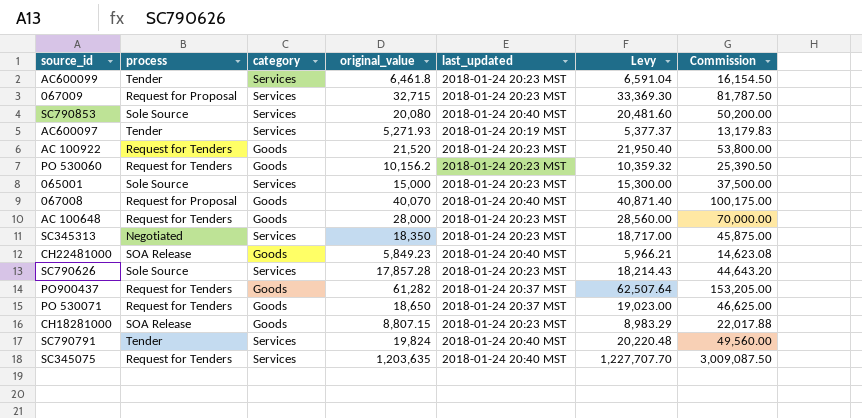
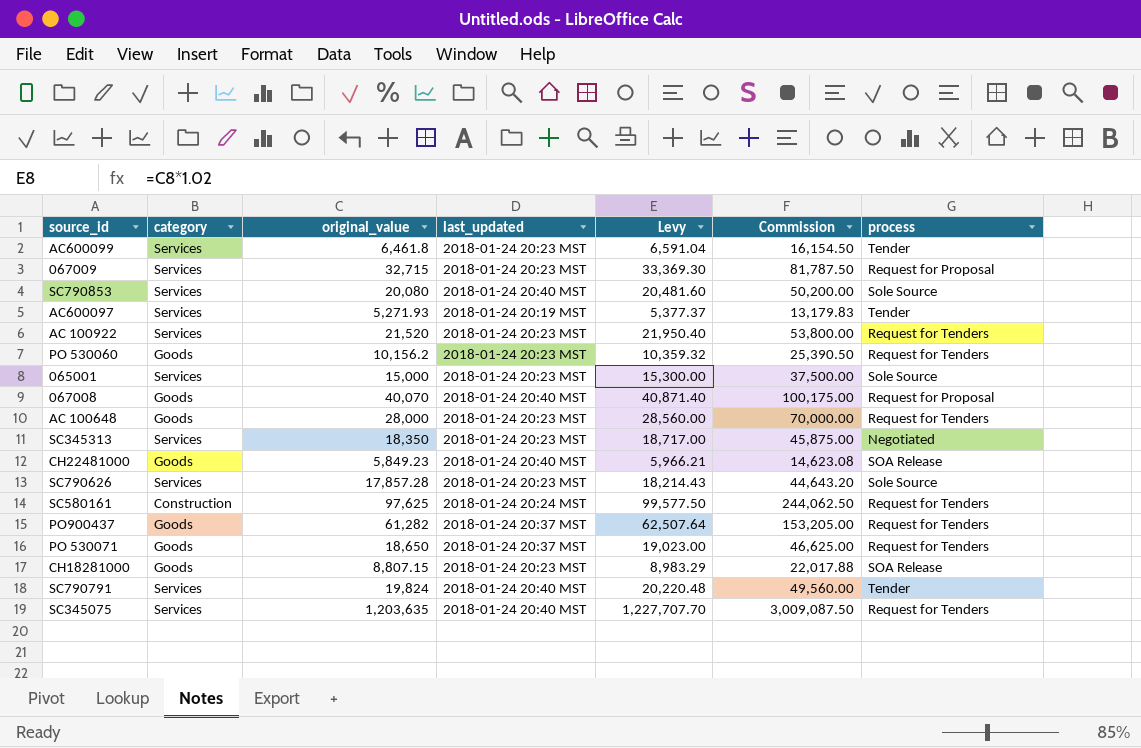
column process | position: 2 -> 7
AC 100922 | category: Goods -> Services
row SC580161: none -> Construction | 97,625 | 2018-01-24 20:24 MST | 99,577.50 | 244,062.50 | Request for Tenders

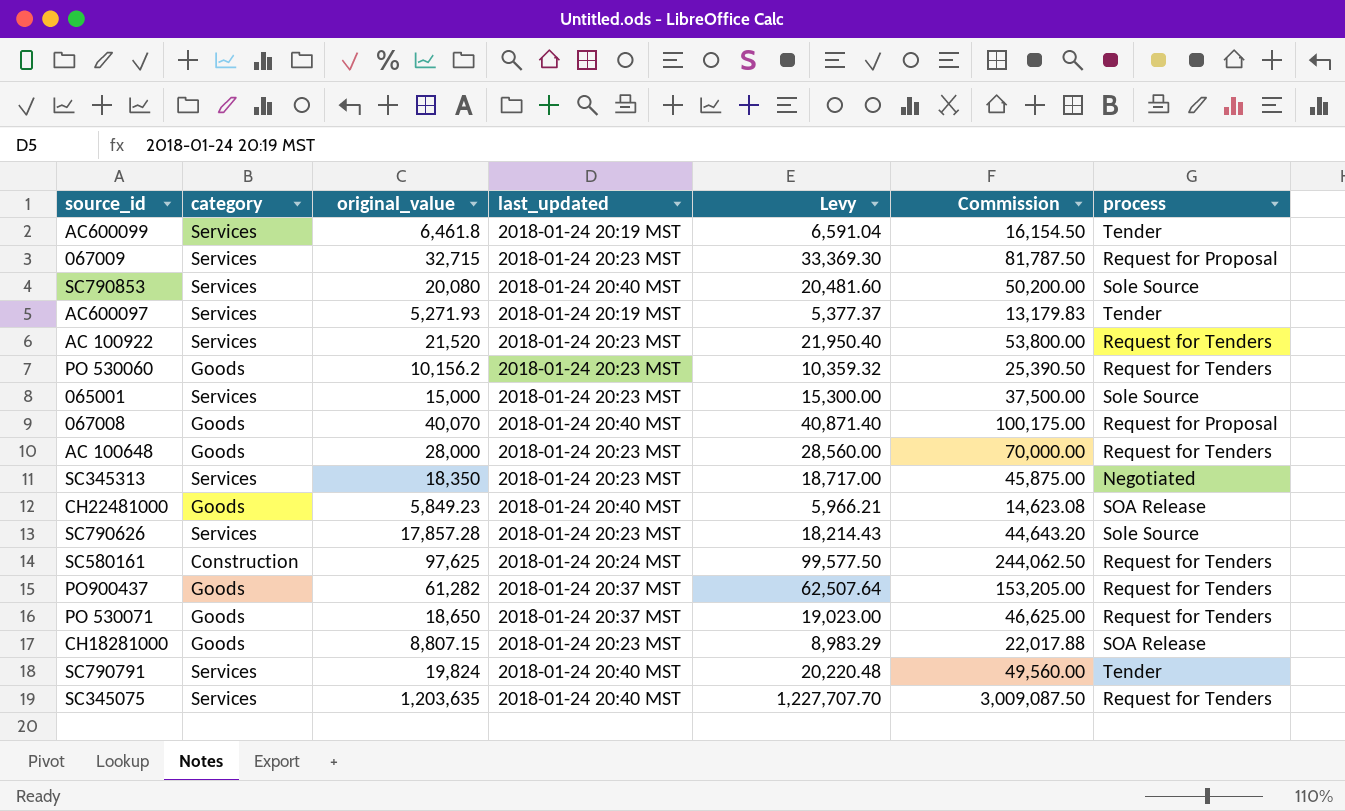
AC600099 | last_updated: 2018-01-24 20:23 MST -> 2018-01-24 20:19 MST

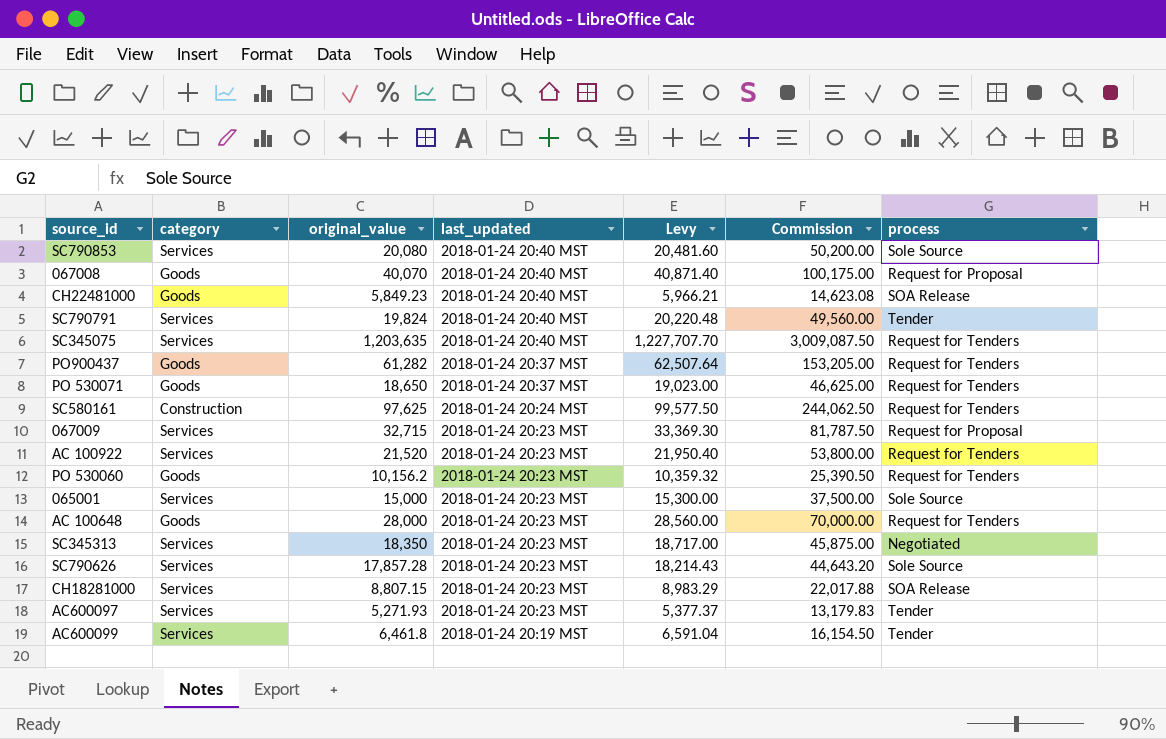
row order: none -> last_updated descending
CH18281000 | category: Goods -> Services
AC600097 | last_updated: 2018-01-24 20:19 MST -> 2018-01-24 20:23 MST

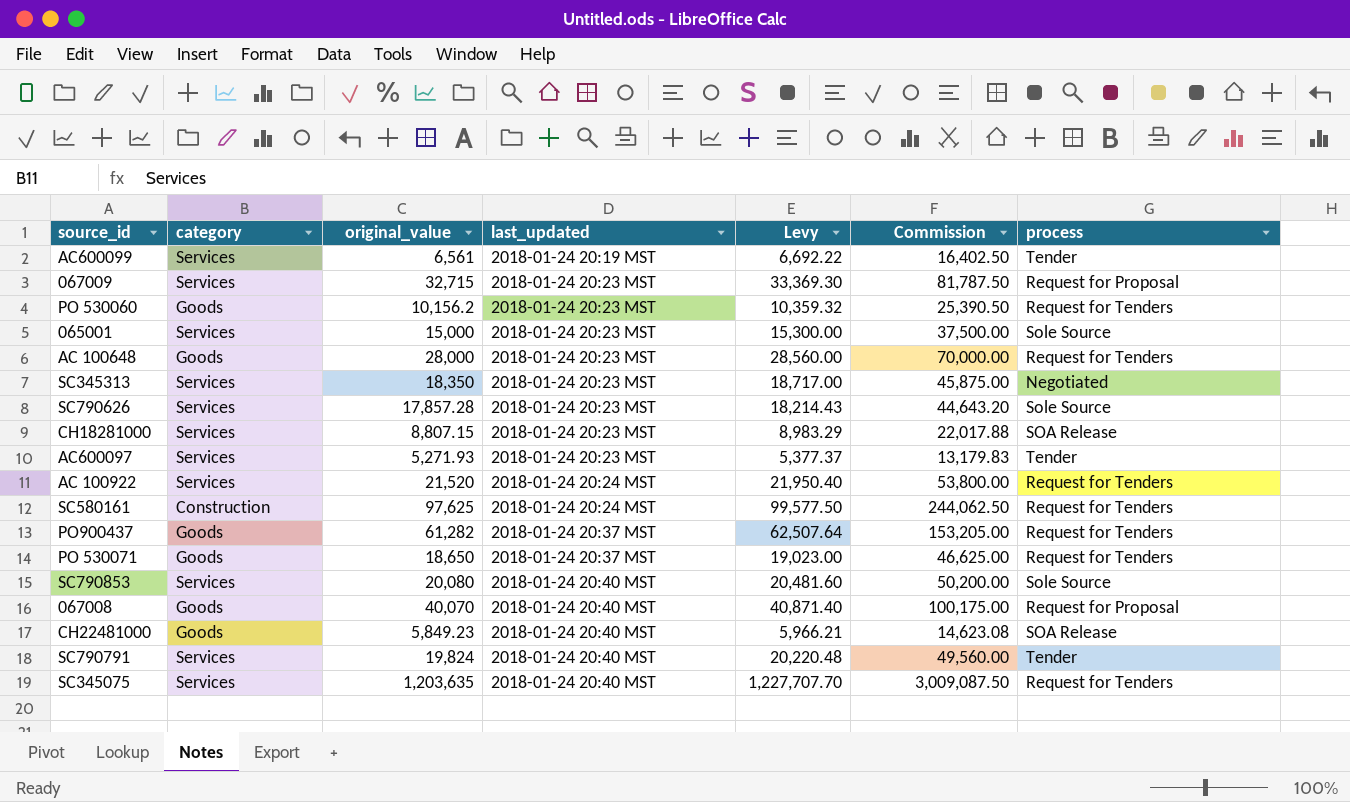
row order: last_updated descending -> last_updated ascending
AC600099 | original_value: 6,461.8 -> 6,561
AC600099 | Levy: 6,591.04 -> 6,692.22
AC600099 | Commission: 16,154.50 -> 16,402.50
AC 100922 | last_updated: 2018-01-24 20:23 MST -> 2018-01-24 20:24 MST

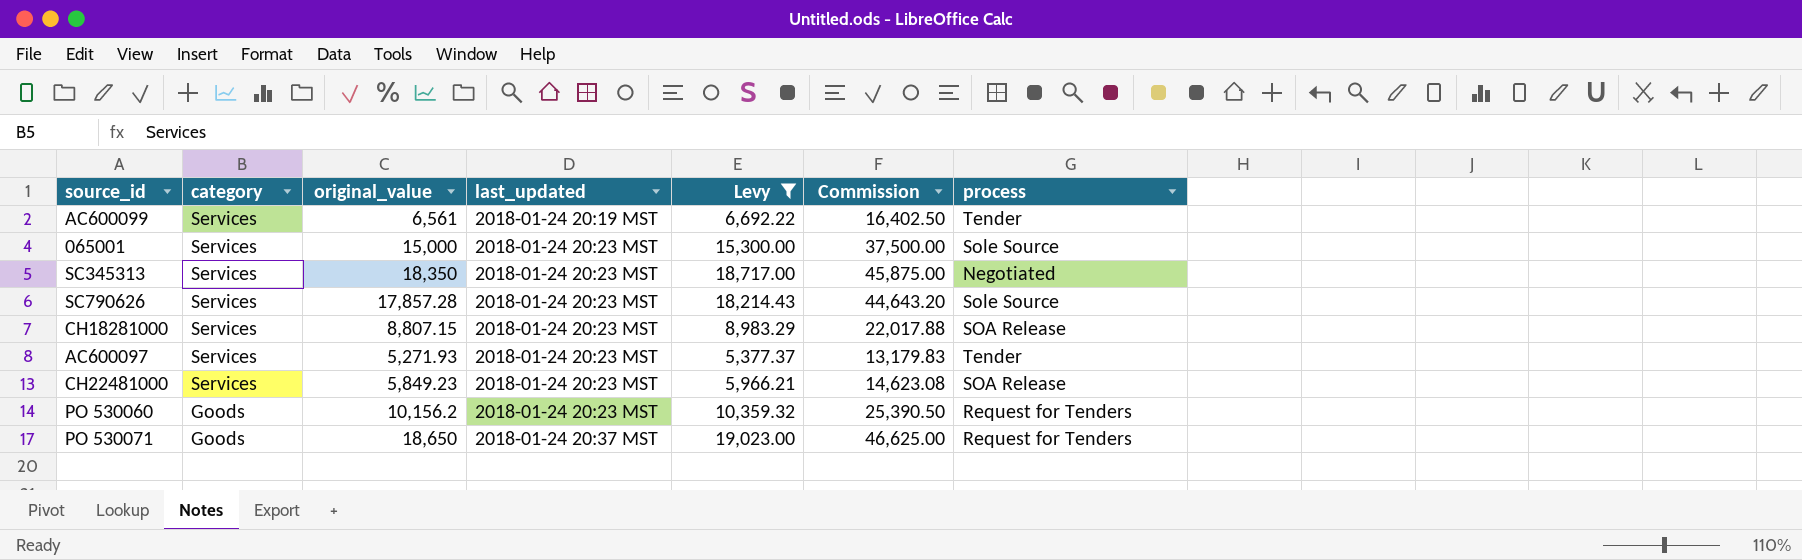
filter: none -> Levy <= 19,023.00
row order: last_updated ascending -> category descending
CH22481000 | category: Goods -> Services
CH22481000 | last_updated: 2018-01-24 20:40 MST -> 2018-01-24 20:23 MST

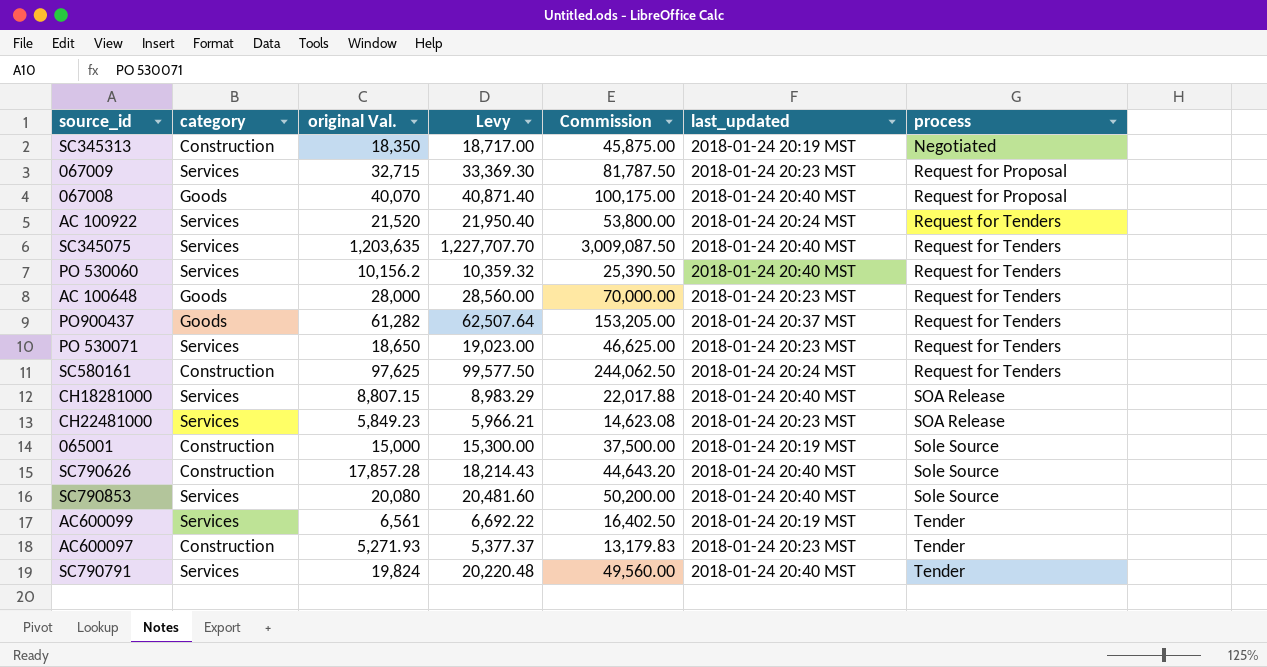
filter: Levy <= 19,023.00 -> none
row order: category descending -> process ascending
column name: original_value -> original Val.
column last_updated | position: 4 -> 6
SC345313 | category: Services -> Construction
SC345313 | last_updated: 2018-01-24 20:23 MST -> 2018-01-24 20:19 MST
PO 530060 | category: Goods -> Services
PO 530060 | last_updated: 2018-01-24 20:23 MST -> 2018-01-24 20:40 MST
PO 530071 | category: Goods -> Services
PO 530071 | last_updated: 2018-01-24 20:37 MST -> 2018-01-24 20:23 MST
CH18281000 | last_updated: 2018-01-24 20:23 MST -> 2018-01-24 20:40 MST
065001 | category: Services -> Construction
065001 | last_updated: 2018-01-24 20:23 MST -> 2018-01-24 20:19 MST
SC790626 | category: Services -> Construction
SC790626 | last_updated: 2018-01-24 20:23 MST -> 2018-01-24 20:40 MST
AC600097 | category: Services -> Construction

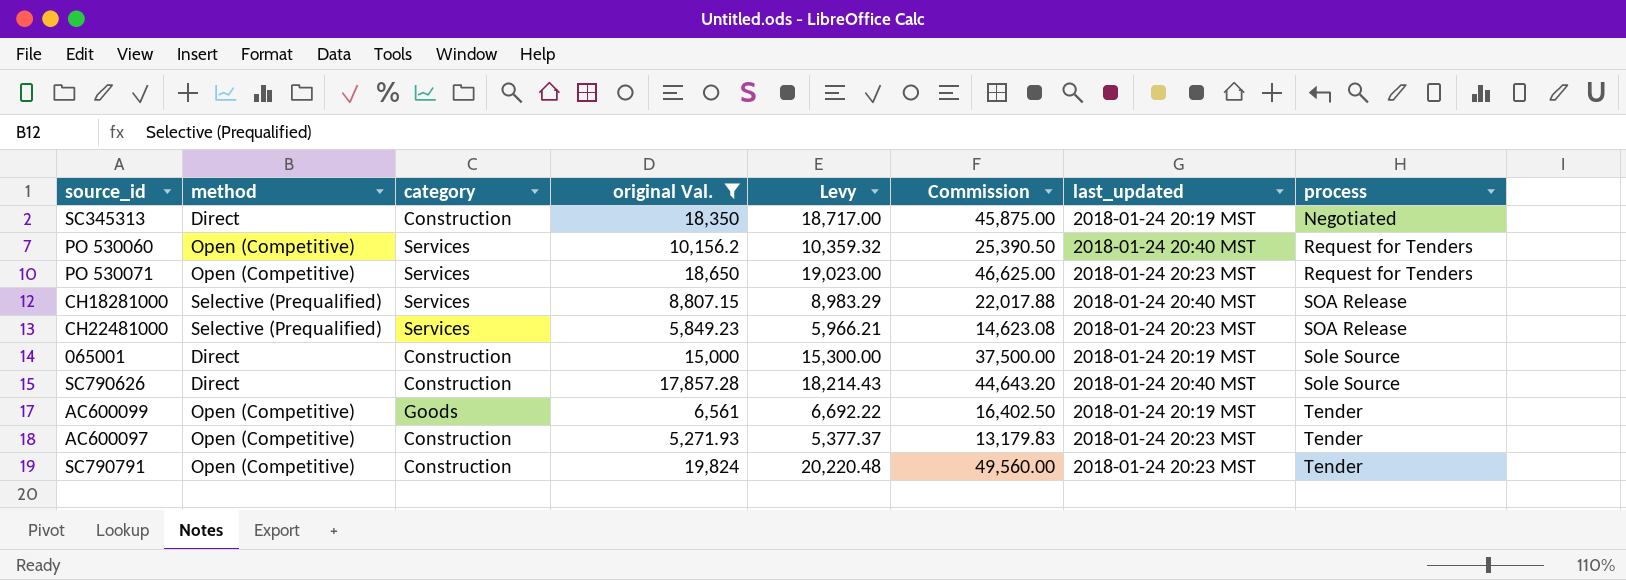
filter: none -> original Val. <= 19,824
column method | position: none -> 2
AC600099 | category: Services -> Goods
SC790791 | category: Services -> Construction
SC790791 | last_updated: 2018-01-24 20:40 MST -> 2018-01-24 20:23 MST

